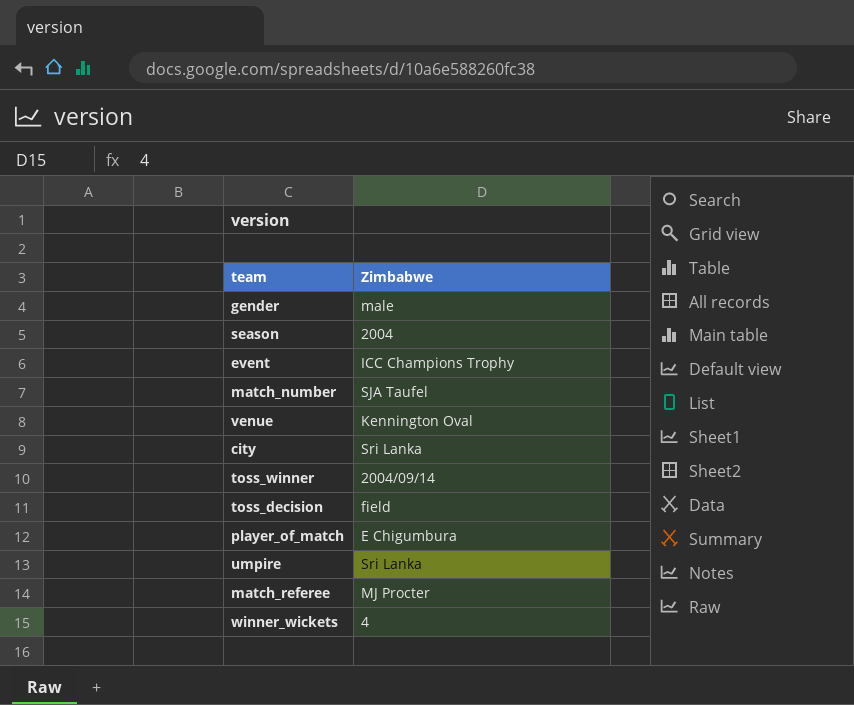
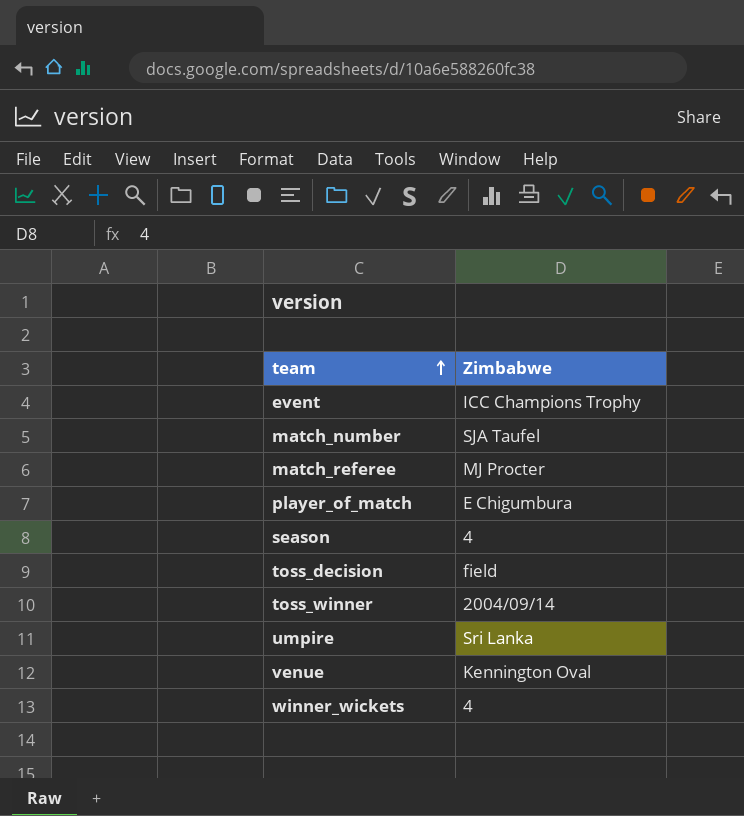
row order: none -> team ascending
row gender: male -> none
row city: Sri Lanka -> none
season | Zimbabwe: 2004 -> 4

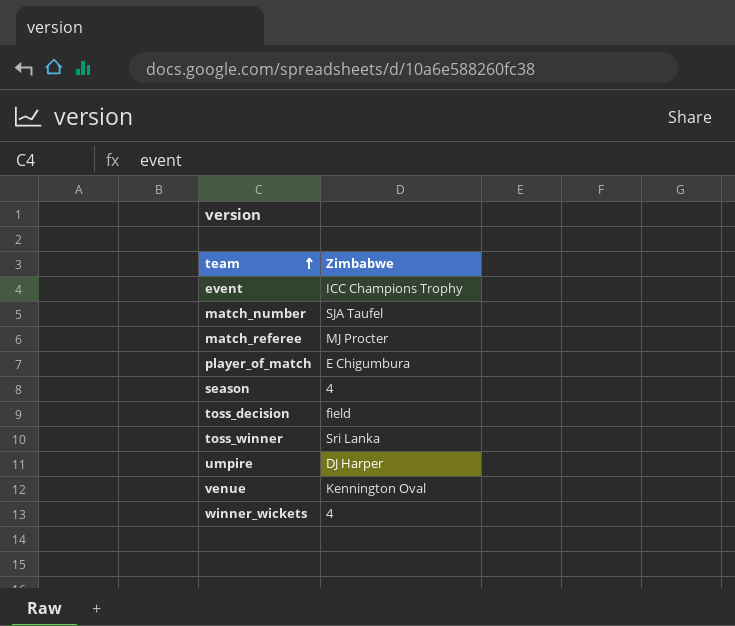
toss_winner | Zimbabwe: 2004/09/14 -> Sri Lanka
umpire | Zimbabwe: Sri Lanka -> DJ Harper

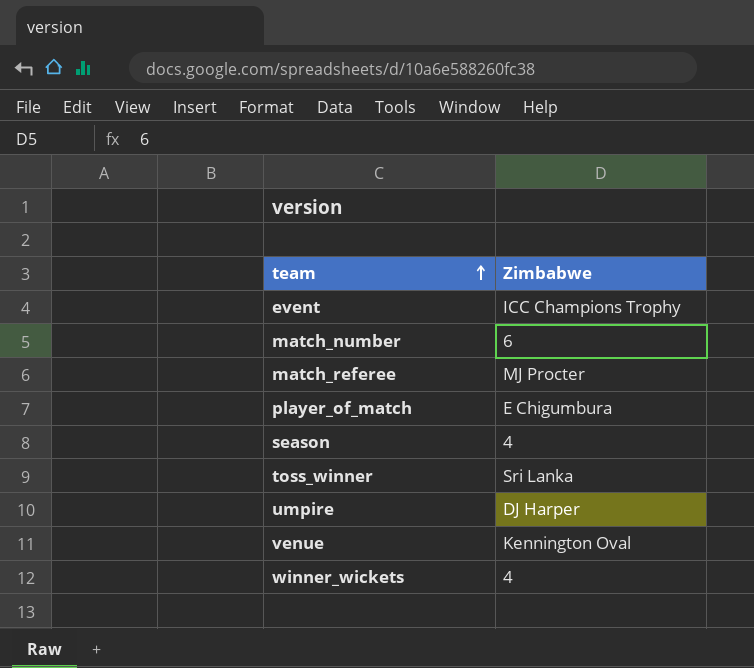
row toss_decision: field -> none
match_number | Zimbabwe: SJA Taufel -> 6

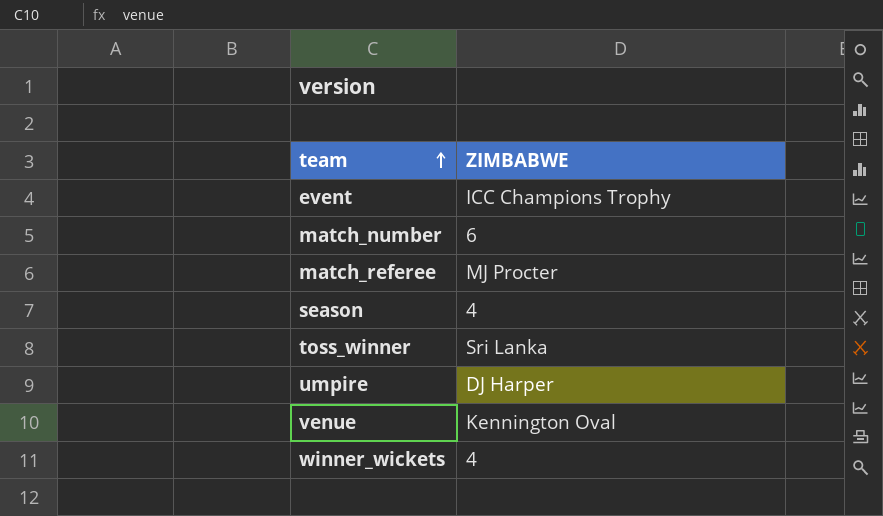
column name: Zimbabwe -> ZIMBABWE
row player_of_match: E Chigumbura -> none

